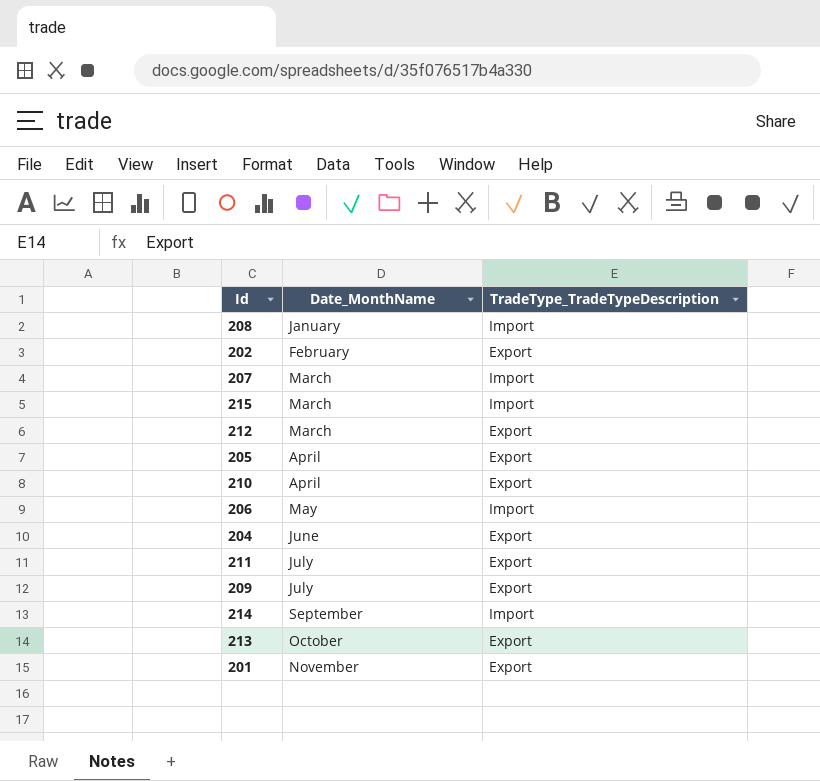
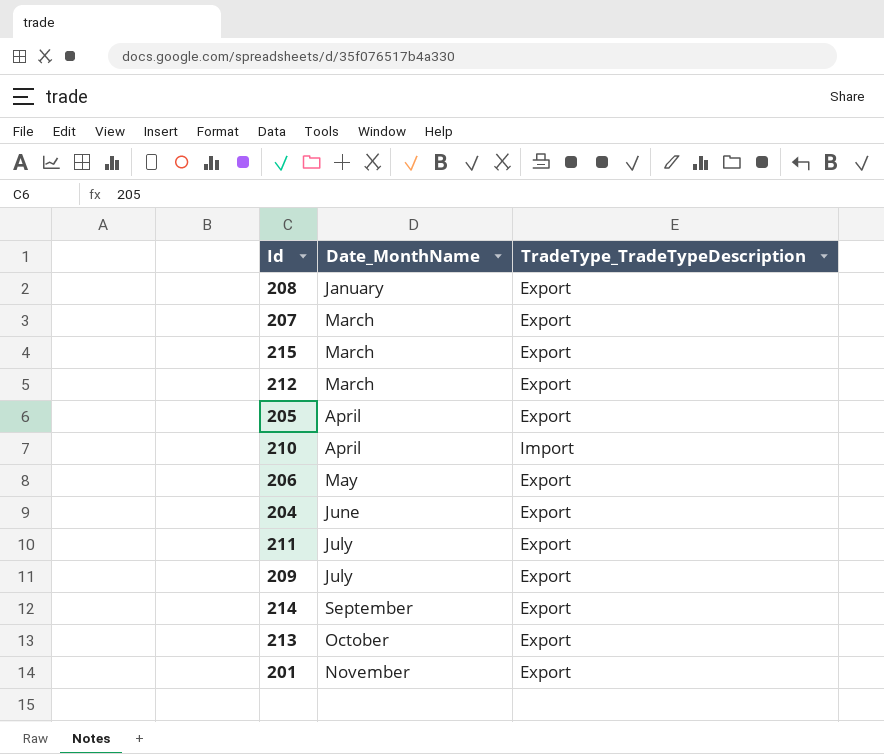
row 202: February | Export -> none
208 | TradeType_TradeTypeDescription: Import -> Export
207 | TradeType_TradeTypeDescription: Import -> Export
215 | TradeType_TradeTypeDescription: Import -> Export
210 | TradeType_TradeTypeDescription: Export -> Import
206 | TradeType_TradeTypeDescription: Import -> Export
214 | TradeType_TradeTypeDescription: Import -> Export

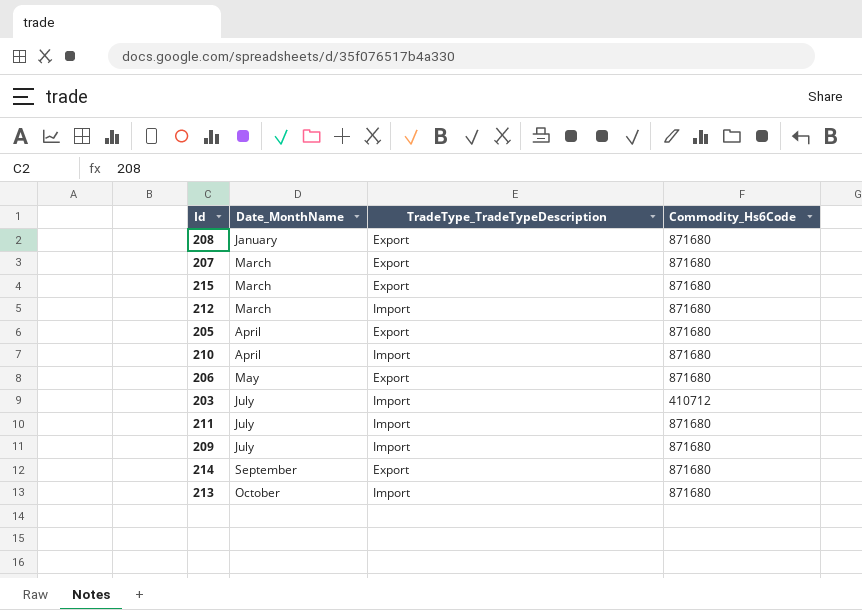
column Commodity_Hs6Code | position: none -> 4
row 204: June | Export -> none
row 201: November | Export -> none
212 | TradeType_TradeTypeDescription: Export -> Import
row 203: none -> July | Import | 410712
211 | TradeType_TradeTypeDescription: Export -> Import
209 | TradeType_TradeTypeDescription: Export -> Import
213 | TradeType_TradeTypeDescription: Export -> Import

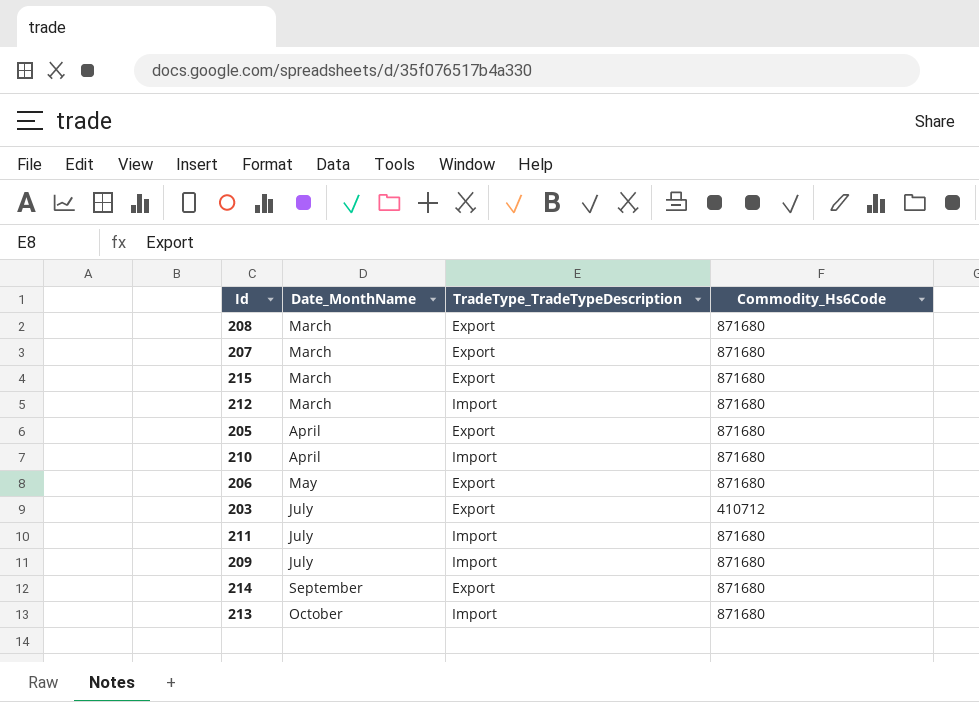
208 | Date_MonthName: January -> March
203 | TradeType_TradeTypeDescription: Import -> Export

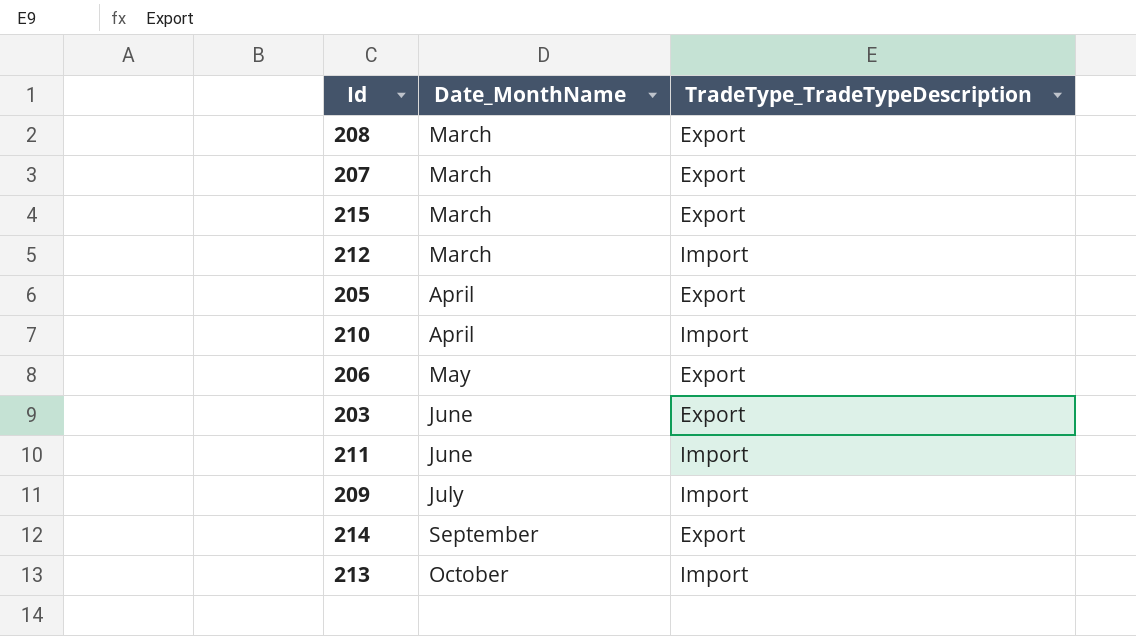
column Commodity_Hs6Code | position: 4 -> none
203 | Date_MonthName: July -> June
211 | Date_MonthName: July -> June

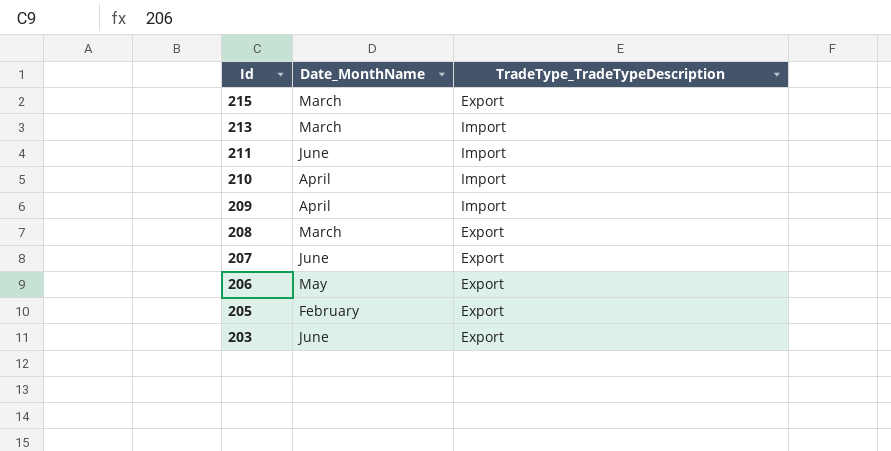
row order: Date_MonthName ascending -> Id descending
row 212: March | Import -> none
row 214: September | Export -> none
213 | Date_MonthName: October -> March
209 | Date_MonthName: July -> April
207 | Date_MonthName: March -> June
205 | Date_MonthName: April -> February

